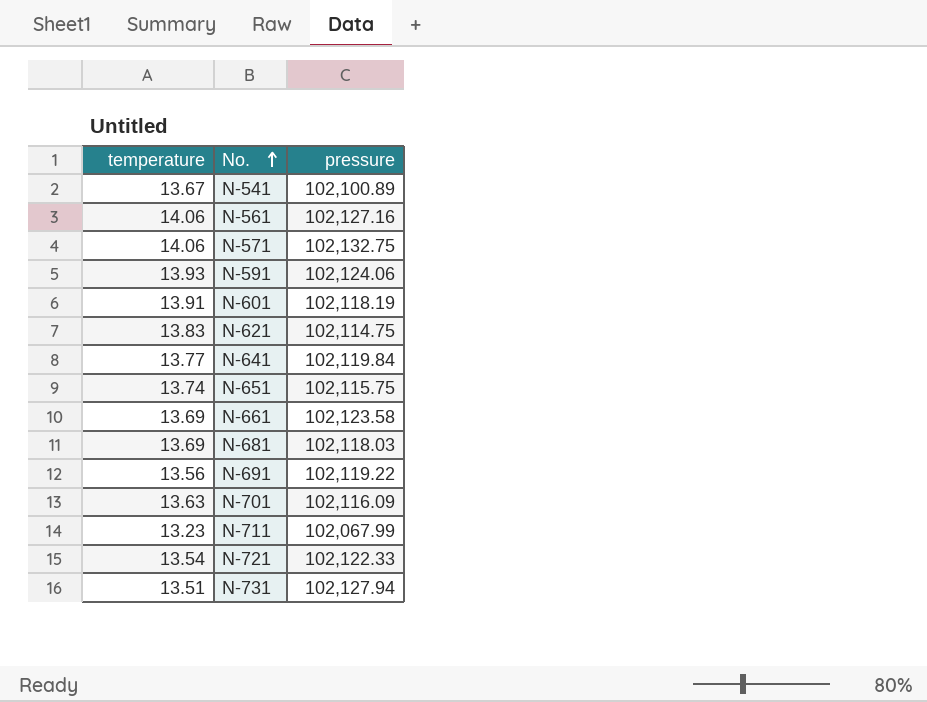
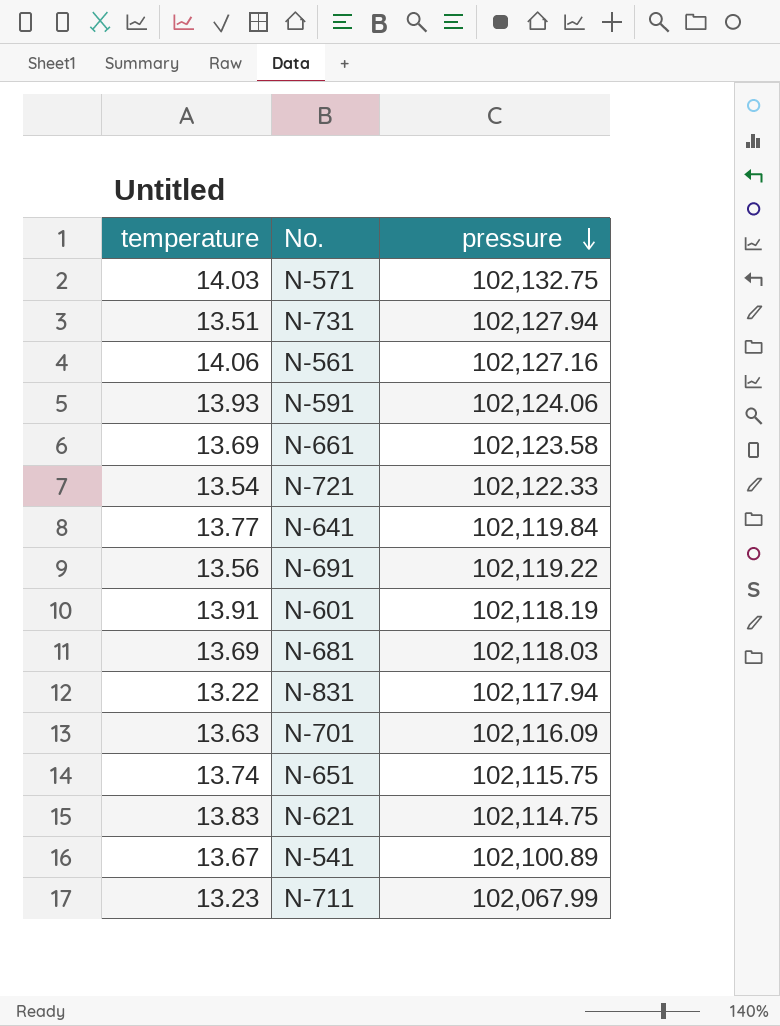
row order: No. ascending -> pressure descending
N-571 | temperature: 14.06 -> 14.03
row N-831: none -> 13.22 | 102,117.94

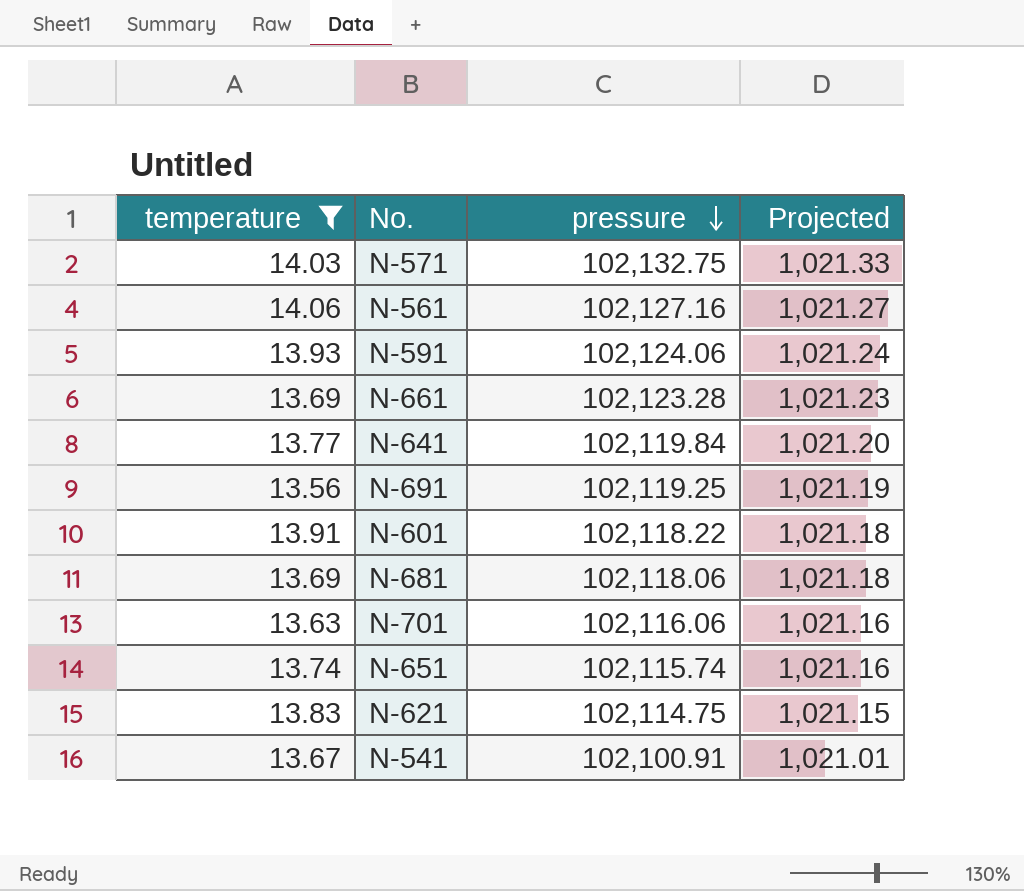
filter: none -> temperature >= 13.56
column Projected | formula: none -> [pressure] * 0.01
N-661 | pressure: 102,123.58 -> 102,123.28
N-691 | pressure: 102,119.22 -> 102,119.25
N-601 | pressure: 102,118.19 -> 102,118.22
N-681 | pressure: 102,118.03 -> 102,118.06
N-701 | pressure: 102,116.09 -> 102,116.06
N-651 | pressure: 102,115.75 -> 102,115.74
N-541 | pressure: 102,100.89 -> 102,100.91

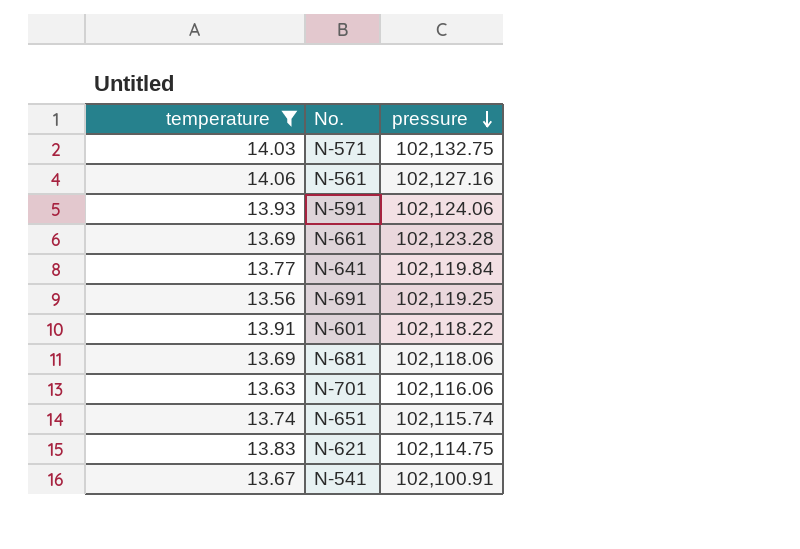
column Projected | formula: [pressure] * 0.01 -> none

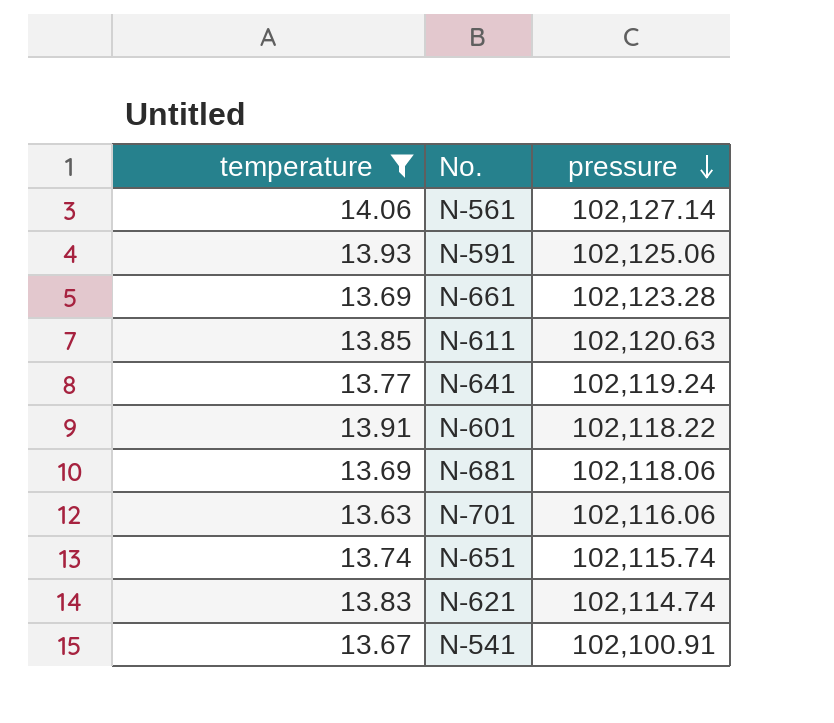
row N-571: 14.03 | 102,132.75 -> none
row N-691: 13.56 | 102,119.25 -> none
N-561 | pressure: 102,127.16 -> 102,127.14
N-591 | pressure: 102,124.06 -> 102,125.06
row N-611: none -> 13.85 | 102,120.63
N-641 | pressure: 102,119.84 -> 102,119.24
N-621 | pressure: 102,114.75 -> 102,114.74

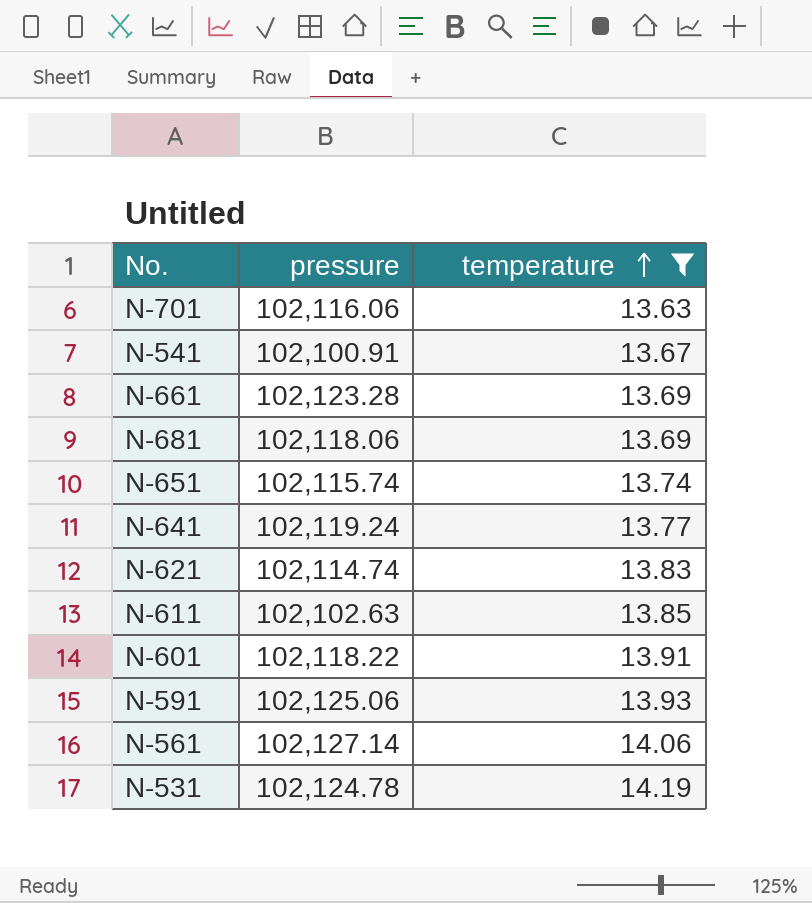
row order: pressure descending -> temperature ascending
column temperature | position: 1 -> 3
N-611 | pressure: 102,120.63 -> 102,102.63
row N-531: none -> 102,124.78 | 14.19

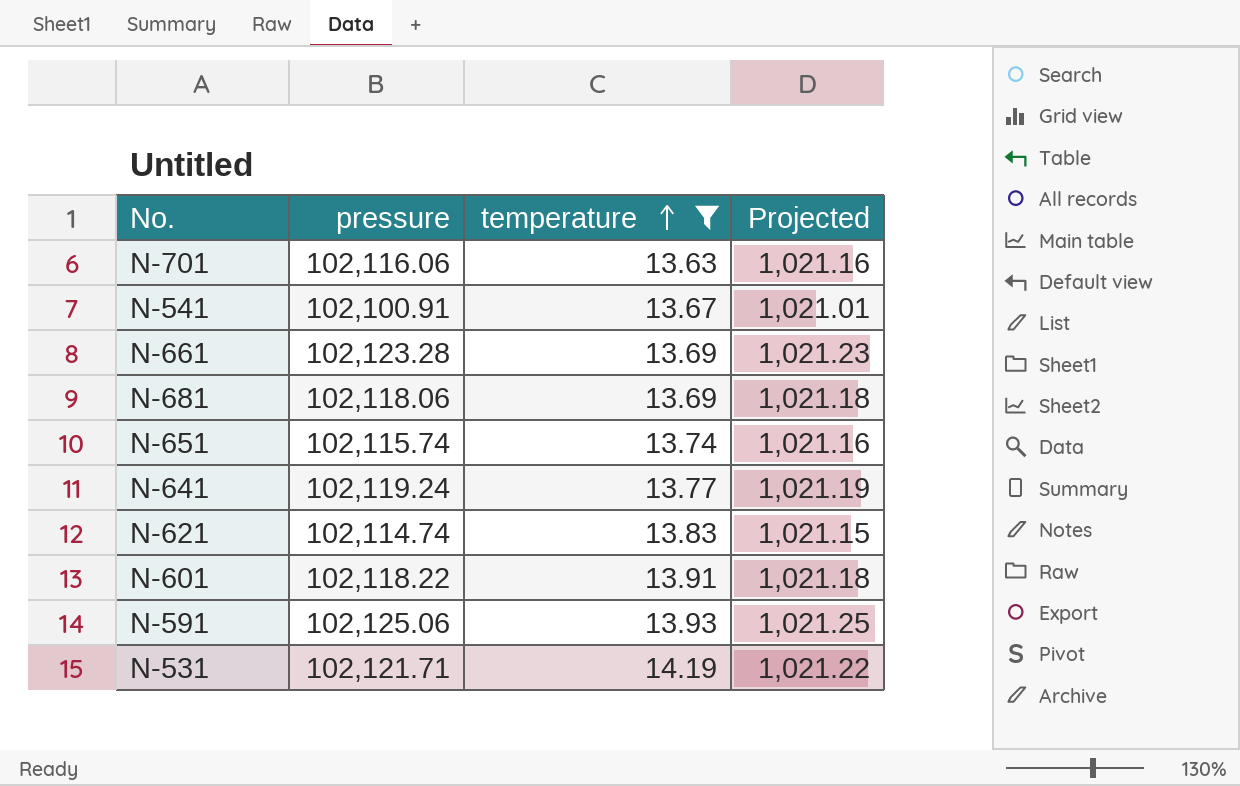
column Projected | formula: none -> [pressure] * 0.01
row N-611: 102,102.63 | 13.85 -> none
row N-561: 102,127.14 | 14.06 -> none
N-531 | pressure: 102,124.78 -> 102,121.71

